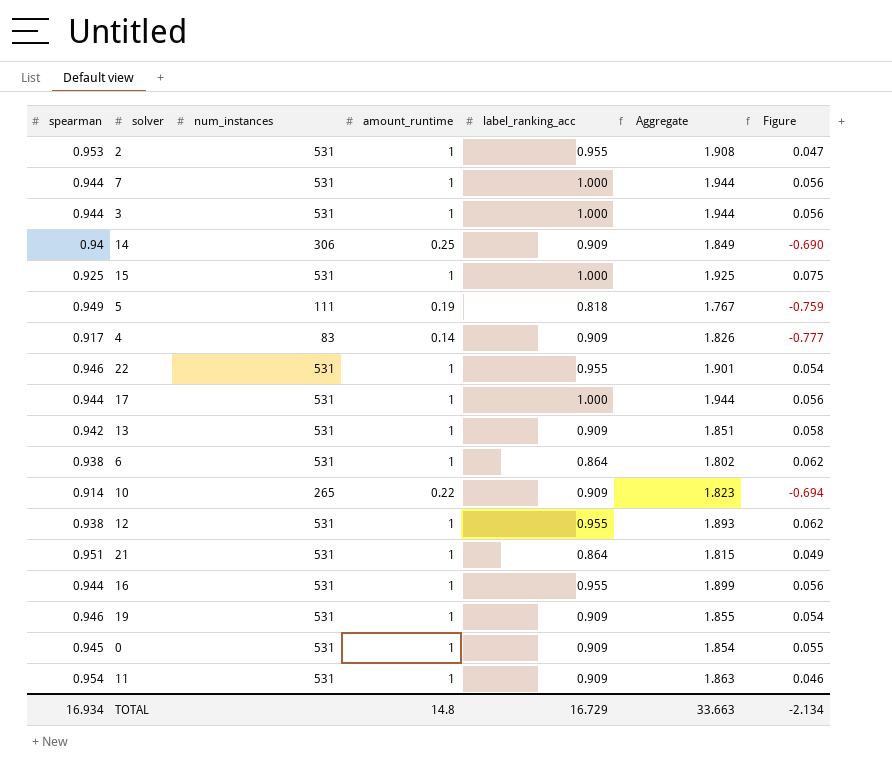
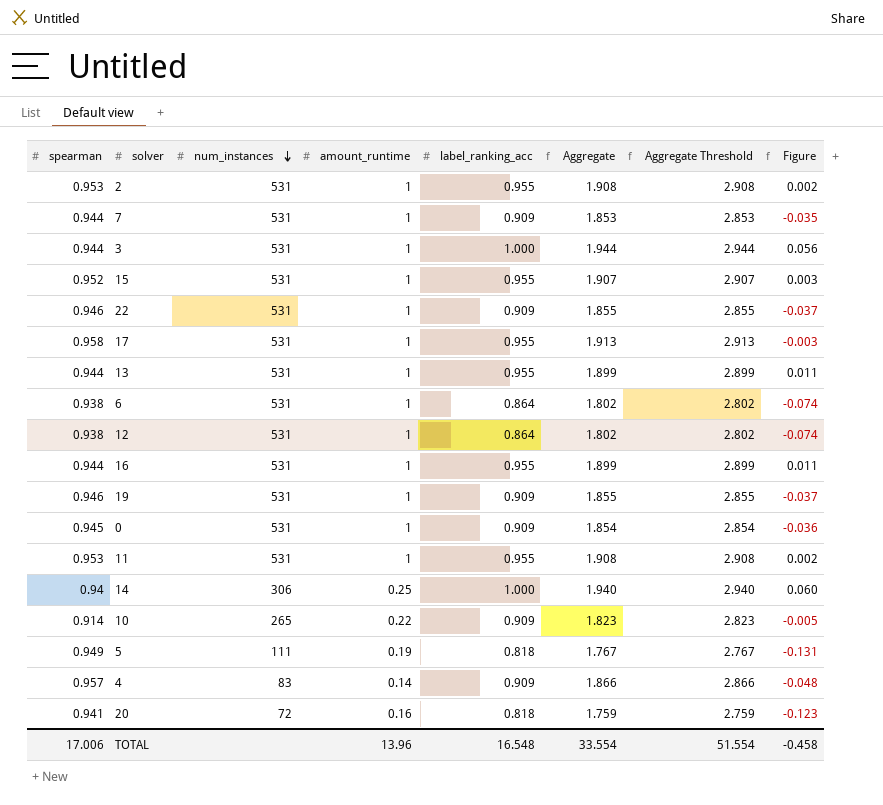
row order: none -> num_instances descending
column Aggregate Threshold | formula: none -> [Aggregate] + 1
column Figure | formula: [amount_runtime] - [spearman] -> [label_ranking_acc] - [spearman]
row 21: 0.951 | 531 | 1 | 0.864 | 1.815 | 0.049 -> none
7 | label_ranking_acc: 1.000 -> 0.909
7 | Aggregate: 1.944 -> 1.853
15 | spearman: 0.925 -> 0.952
15 | label_ranking_acc: 1.000 -> 0.955
15 | Aggregate: 1.925 -> 1.907
22 | label_ranking_acc: 0.955 -> 0.909
22 | Aggregate: 1.901 -> 1.855
17 | spearman: 0.944 -> 0.958
17 | label_ranking_acc: 1.000 -> 0.955
17 | Aggregate: 1.944 -> 1.913
13 | spearman: 0.942 -> 0.944
13 | label_ranking_acc: 0.909 -> 0.955
13 | Aggregate: 1.851 -> 1.899
12 | label_ranking_acc: 0.955 -> 0.864
12 | Aggregate: 1.893 -> 1.802
11 | spearman: 0.954 -> 0.953
11 | label_ranking_acc: 0.909 -> 0.955
11 | Aggregate: 1.863 -> 1.908
14 | label_ranking_acc: 0.909 -> 1.000
14 | Aggregate: 1.849 -> 1.940
4 | spearman: 0.917 -> 0.957
4 | Aggregate: 1.826 -> 1.866
row 20: none -> 0.941 | 72 | 0.16 | 0.818 | 1.759 | 2.759 | -0.123
TOTAL | spearman: 16.934 -> 17.006
TOTAL | amount_runtime: 14.8 -> 13.96
TOTAL | label_ranking_acc: 16.729 -> 16.548
TOTAL | Aggregate: 33.663 -> 33.554
TOTAL | Figure: -2.134 -> -0.458

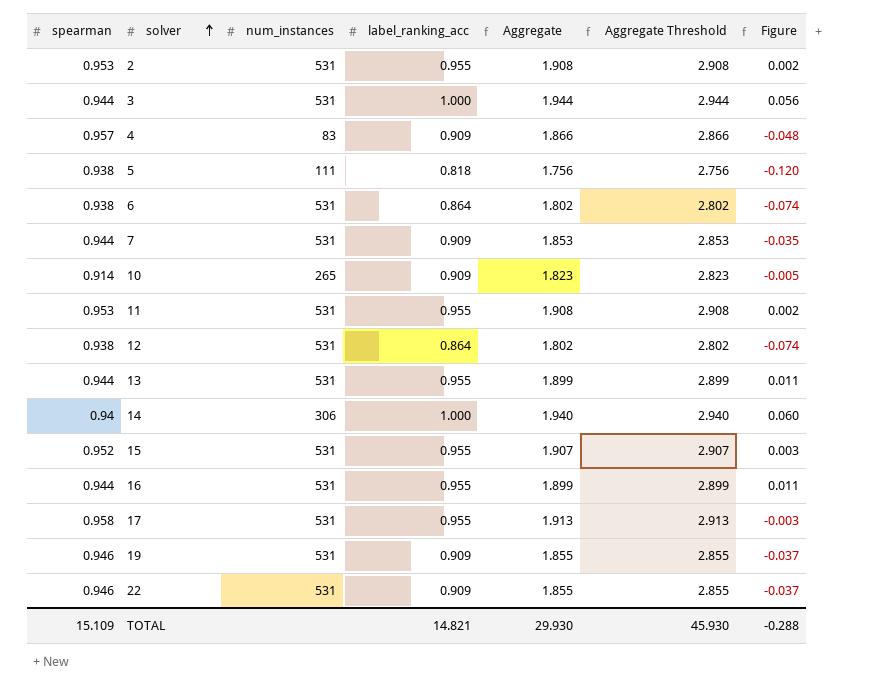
row order: num_instances descending -> solver ascending
column amount_runtime | position: 4 -> none
row 0: 0.945 | 531 | 1 | 0.909 | 1.854 | 2.854 | -0.036 -> none
row 20: 0.941 | 72 | 0.16 | 0.818 | 1.759 | 2.759 | -0.123 -> none
5 | spearman: 0.949 -> 0.938
5 | Aggregate: 1.767 -> 1.756
5 | Aggregate Threshold: 2.767 -> 2.756
5 | Figure: -0.131 -> -0.120
TOTAL | spearman: 17.006 -> 15.109
TOTAL | label_ranking_acc: 16.548 -> 14.821
TOTAL | Aggregate: 33.554 -> 29.930
TOTAL | Aggregate Threshold: 51.554 -> 45.930
TOTAL | Figure: -0.458 -> -0.288

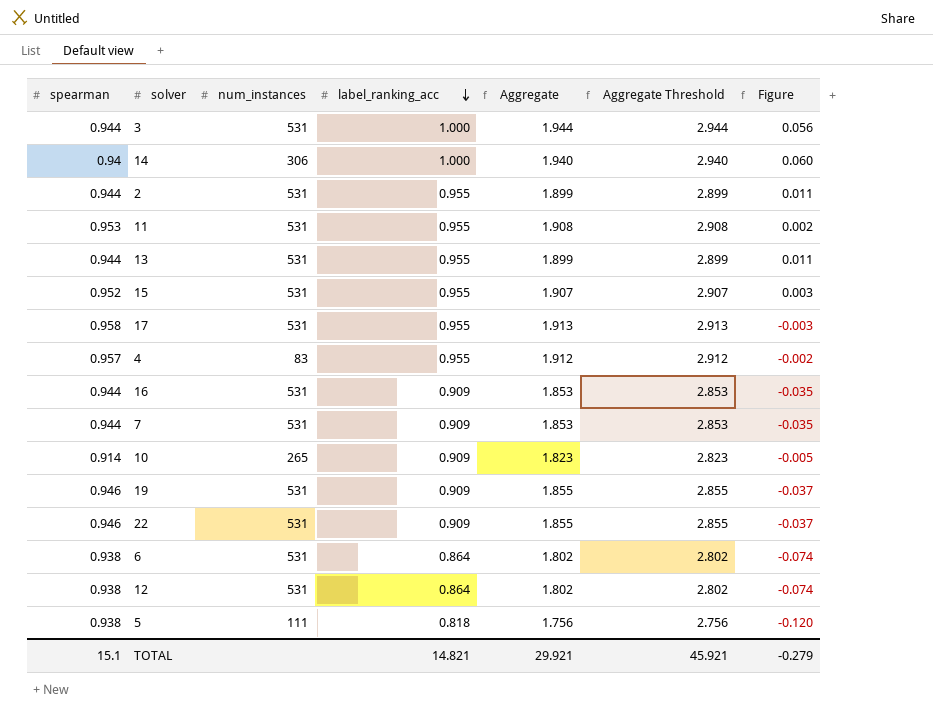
row order: solver ascending -> label_ranking_acc descending
2 | spearman: 0.953 -> 0.944
2 | Aggregate: 1.908 -> 1.899
2 | Aggregate Threshold: 2.908 -> 2.899
2 | Figure: 0.002 -> 0.011
4 | label_ranking_acc: 0.909 -> 0.955
4 | Aggregate: 1.866 -> 1.912
4 | Aggregate Threshold: 2.866 -> 2.912
4 | Figure: -0.048 -> -0.002
16 | label_ranking_acc: 0.955 -> 0.909
16 | Aggregate: 1.899 -> 1.853
16 | Aggregate Threshold: 2.899 -> 2.853
16 | Figure: 0.011 -> -0.035
TOTAL | spearman: 15.109 -> 15.1
TOTAL | Aggregate: 29.930 -> 29.921
TOTAL | Aggregate Threshold: 45.930 -> 45.921
TOTAL | Figure: -0.288 -> -0.279

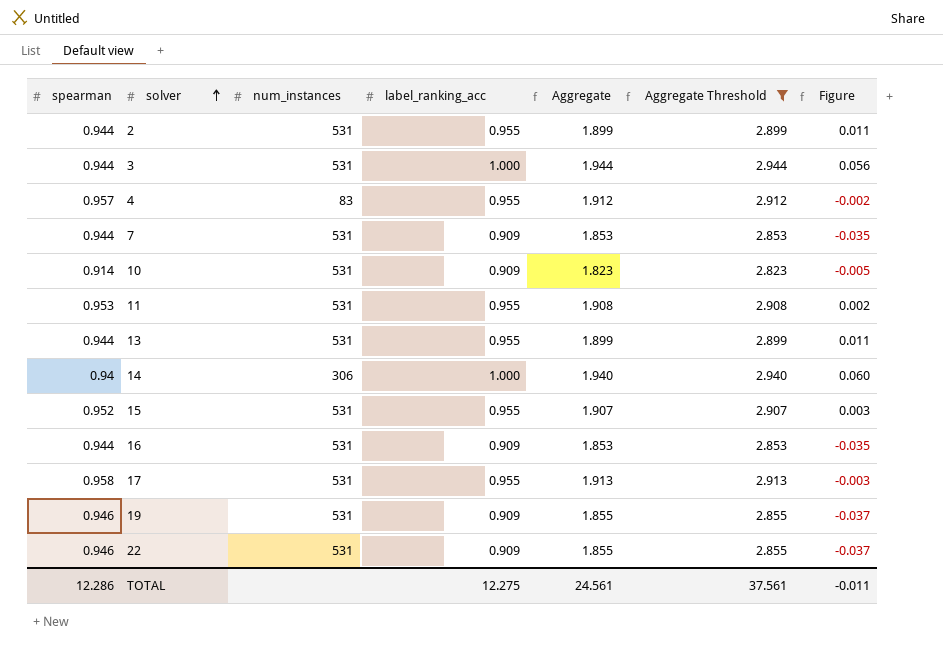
filter: none -> Aggregate Threshold >= 2.823
row order: label_ranking_acc descending -> solver ascending
10 | num_instances: 265 -> 531
TOTAL | spearman: 15.1 -> 12.286
TOTAL | label_ranking_acc: 14.821 -> 12.275
TOTAL | Aggregate: 29.921 -> 24.561
TOTAL | Aggregate Threshold: 45.921 -> 37.561
TOTAL | Figure: -0.279 -> -0.011

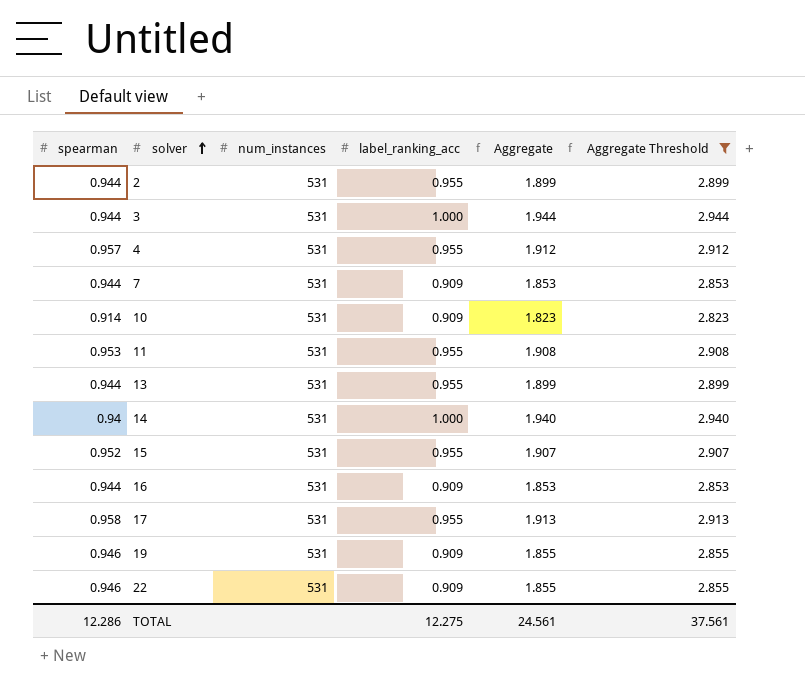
column Figure | formula: [label_ranking_acc] - [spearman] -> none
4 | num_instances: 83 -> 531
14 | num_instances: 306 -> 531

